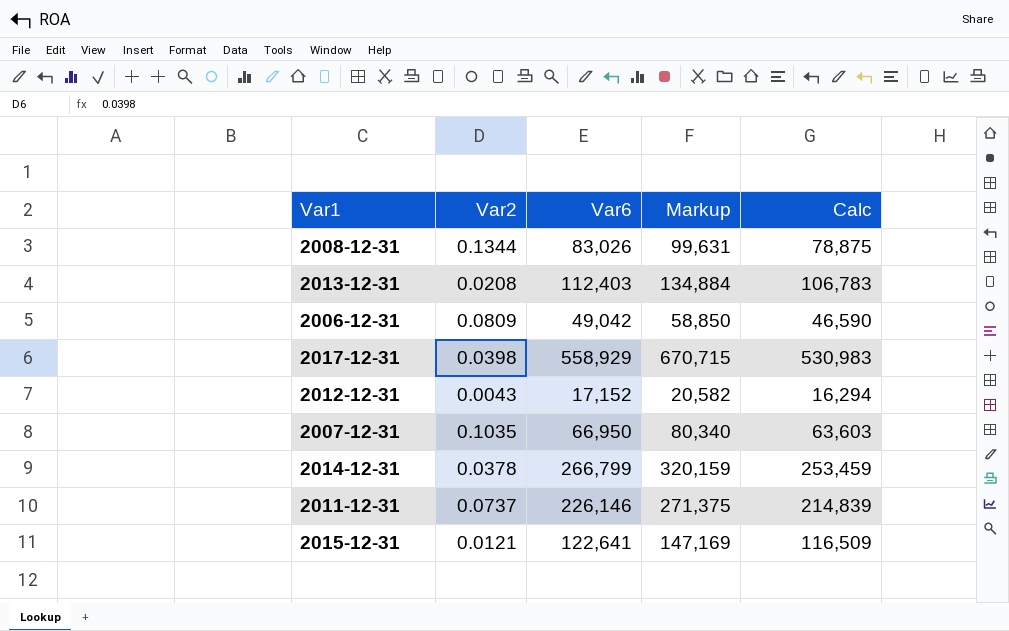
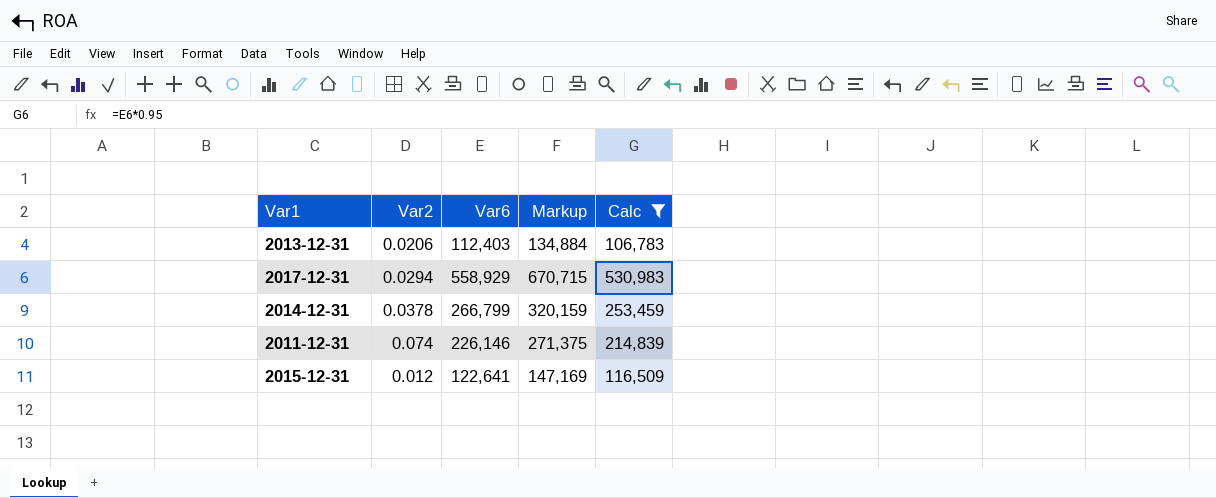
filter: none -> Calc >= 106,783
2013-12-31 | Var2: 0.0208 -> 0.0206
2017-12-31 | Var2: 0.0398 -> 0.0294
2011-12-31 | Var2: 0.0737 -> 0.074
2015-12-31 | Var2: 0.0121 -> 0.012

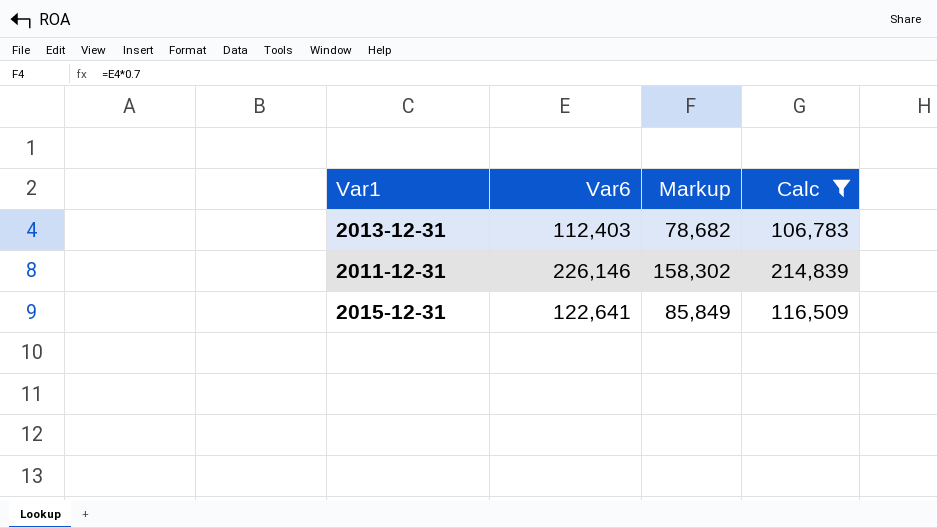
column Var2 | position: 2 -> none
column Markup | formula: [Var6] * 1.2 -> [Var6] * 0.7
row 2017-12-31: 0.0294 | 558,929 | 670,715 | 530,983 -> none
row 2014-12-31: 0.0378 | 266,799 | 320,159 | 253,459 -> none

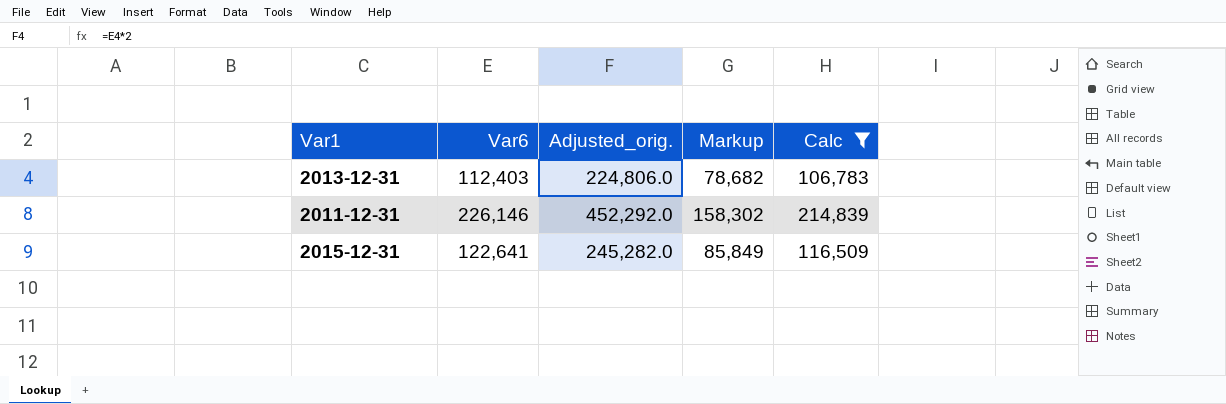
column Adjusted_orig. | formula: none -> [Var6] * 2

